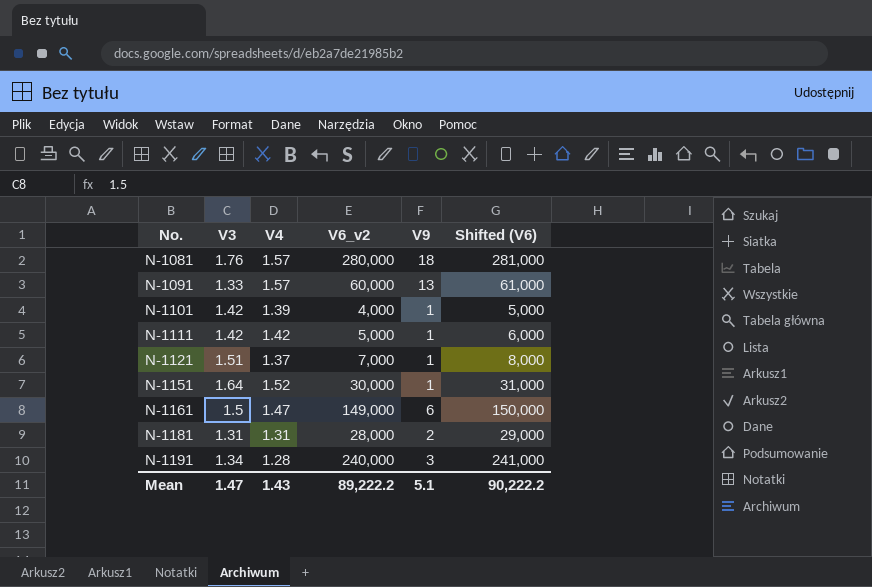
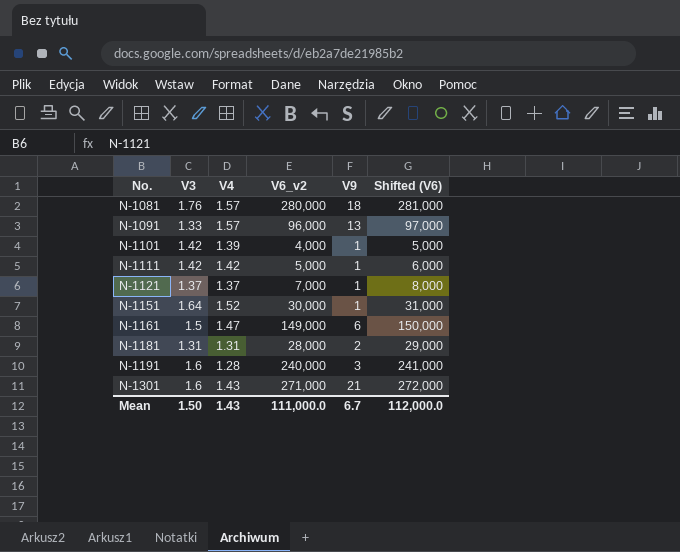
N-1091 | V6_v2: 60,000 -> 96,000
N-1091 | Shifted (V6): 61,000 -> 97,000
N-1121 | V3: 1.51 -> 1.37
N-1191 | V3: 1.34 -> 1.6
row N-1301: none -> 1.6 | 1.43 | 271,000 | 21 | 272,000
Mean | V3: 1.47 -> 1.50
Mean | V6_v2: 89,222.2 -> 111,000.0
Mean | V9: 5.1 -> 6.7
Mean | Shifted (V6): 90,222.2 -> 112,000.0

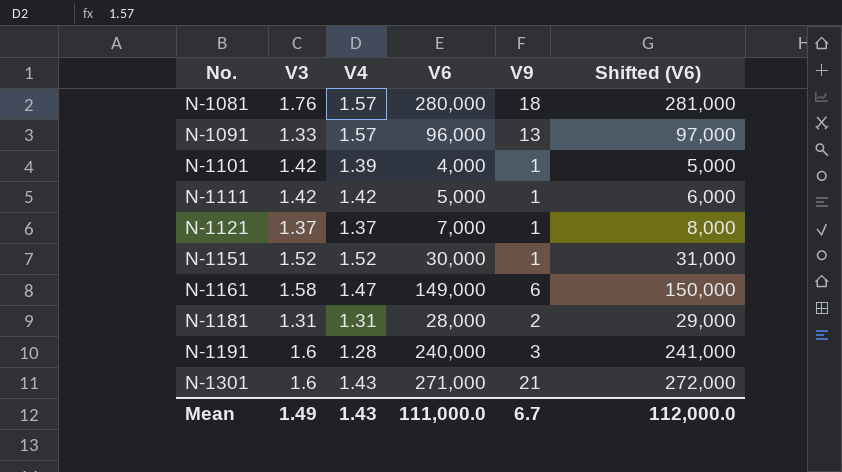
column name: V6_v2 -> V6
N-1151 | V3: 1.64 -> 1.52
N-1161 | V3: 1.5 -> 1.58
Mean | V3: 1.50 -> 1.49

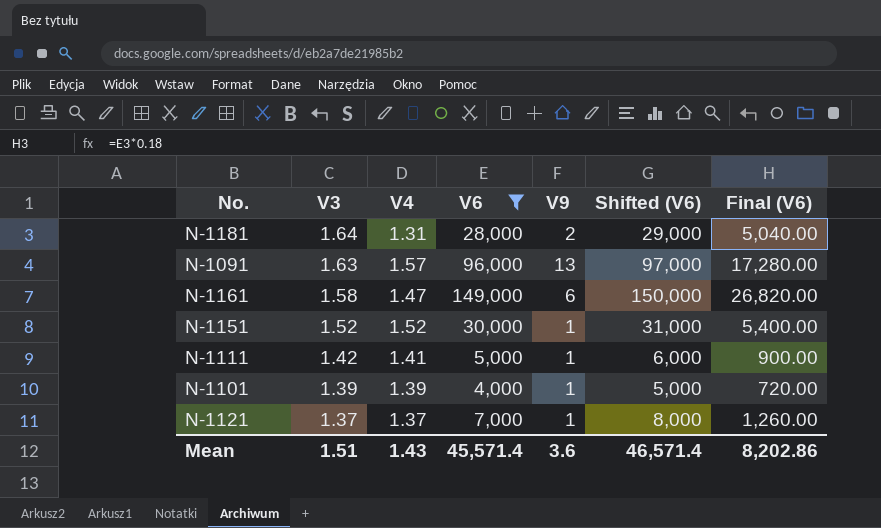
filter: none -> V6 <= 149,000
row order: No. ascending -> V3 descending
column Final (V6) | formula: none -> [V6] * 0.18
N-1181 | V3: 1.31 -> 1.64
N-1091 | V3: 1.33 -> 1.63
N-1111 | V4: 1.42 -> 1.41
N-1101 | V3: 1.42 -> 1.39
Mean | V3: 1.49 -> 1.51
Mean | V6: 111,000.0 -> 45,571.4
Mean | V9: 6.7 -> 3.6
Mean | Shifted (V6): 112,000.0 -> 46,571.4

